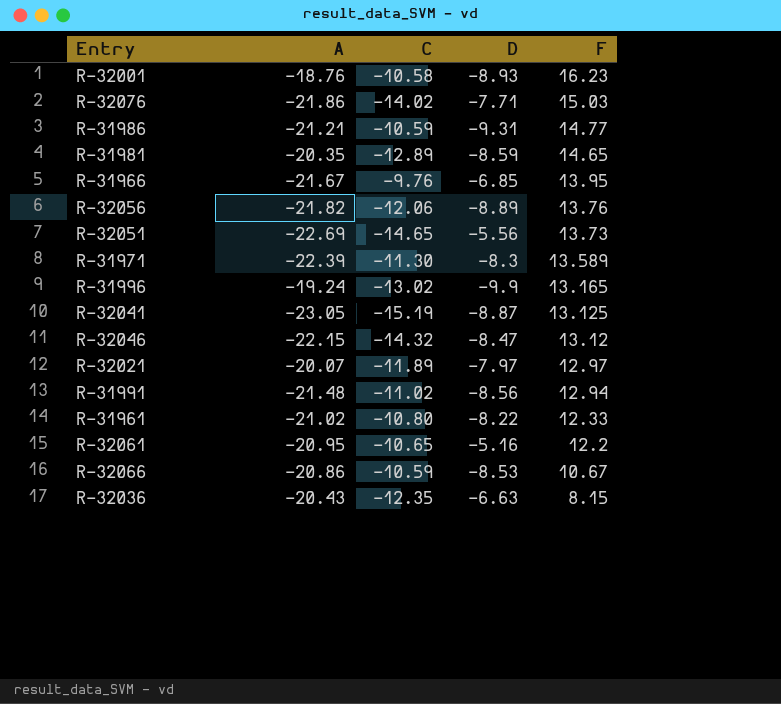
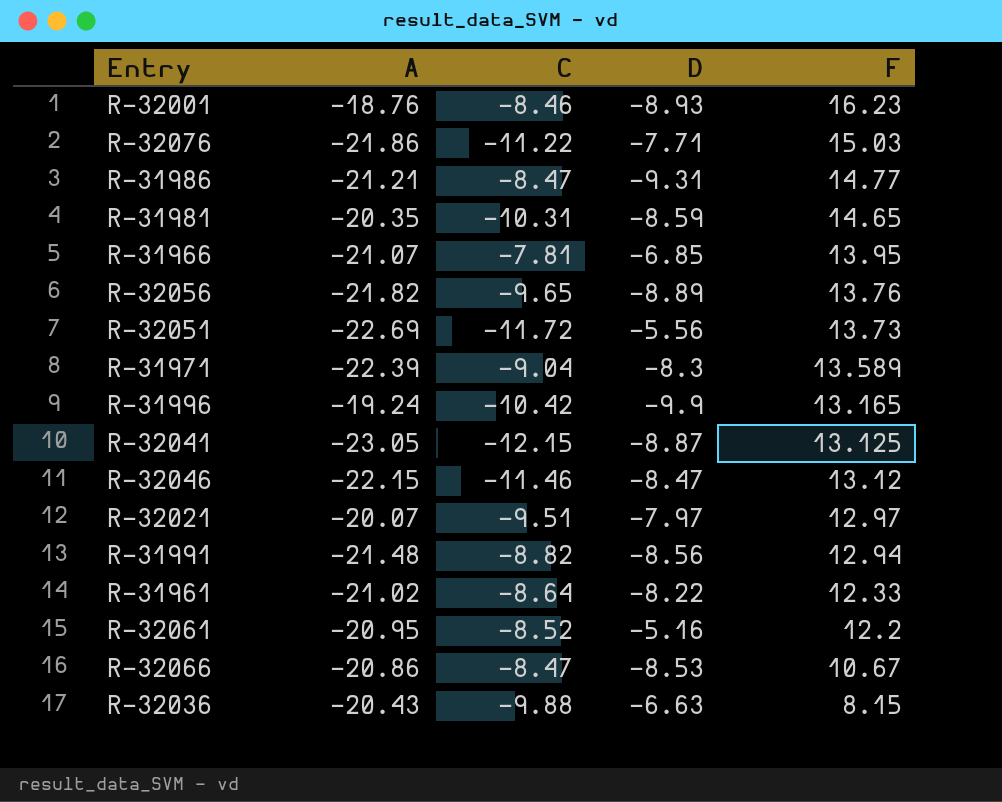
R-32001 | C: -10.58 -> -8.46
R-32076 | C: -14.02 -> -11.22
R-31986 | C: -10.59 -> -8.47
R-31981 | C: -12.89 -> -10.31
R-31966 | A: -21.67 -> -21.07
R-31966 | C: -9.76 -> -7.81
R-32056 | C: -12.06 -> -9.65
R-32051 | C: -14.65 -> -11.72
R-31971 | C: -11.30 -> -9.04
R-31996 | C: -13.02 -> -10.42
R-32041 | C: -15.19 -> -12.15
R-32046 | C: -14.32 -> -11.46
R-32021 | C: -11.89 -> -9.51
R-31991 | C: -11.02 -> -8.82
R-31961 | C: -10.80 -> -8.64
R-32061 | C: -10.65 -> -8.52
R-32066 | C: -10.59 -> -8.47
R-32036 | C: -12.35 -> -9.88

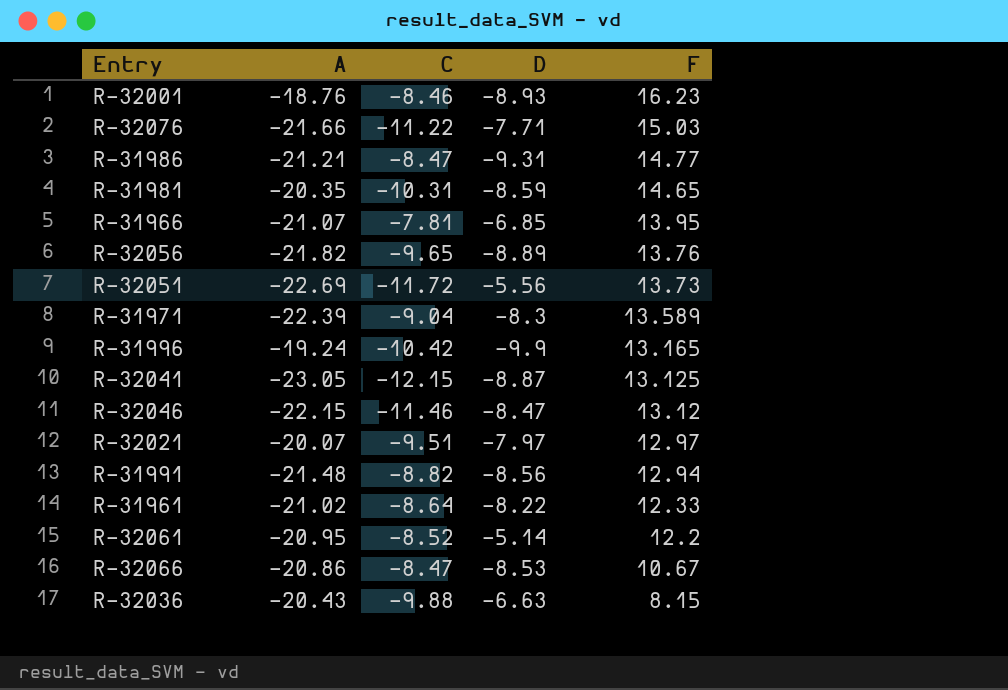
R-32076 | A: -21.86 -> -21.66
R-32061 | D: -5.16 -> -5.14

